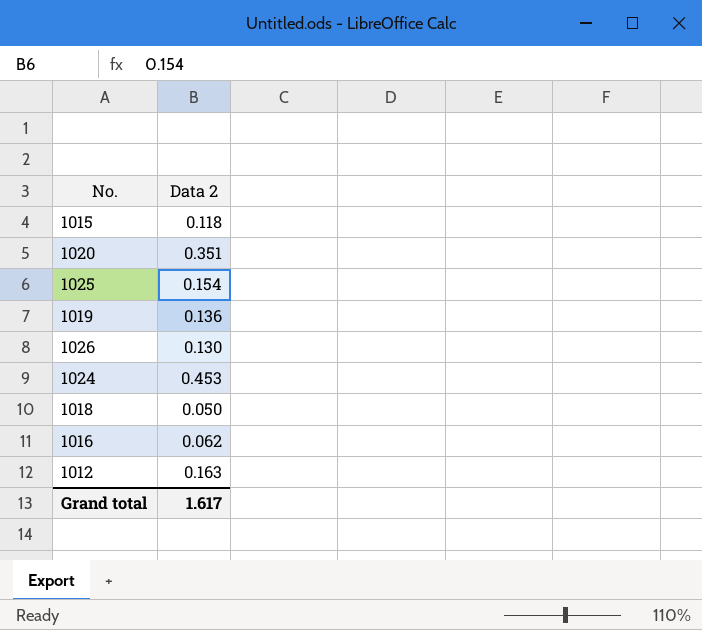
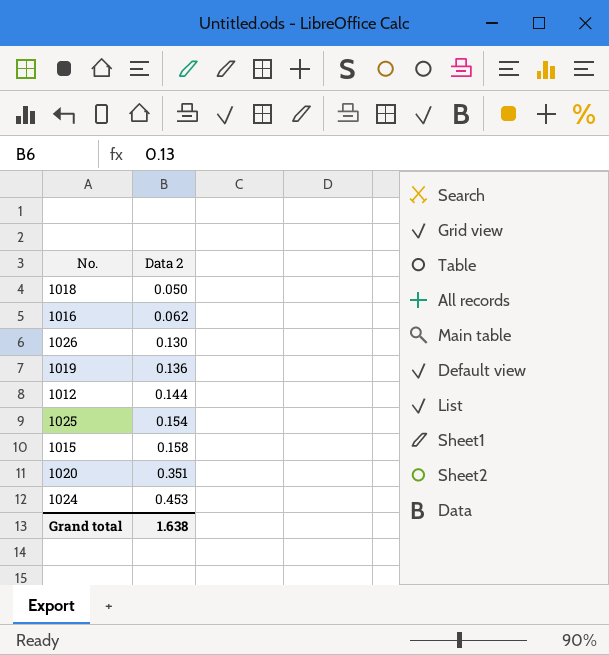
row order: none -> Data 2 ascending
1012 | Data 2: 0.163 -> 0.144
1015 | Data 2: 0.118 -> 0.158
Grand total | Data 2: 1.617 -> 1.638

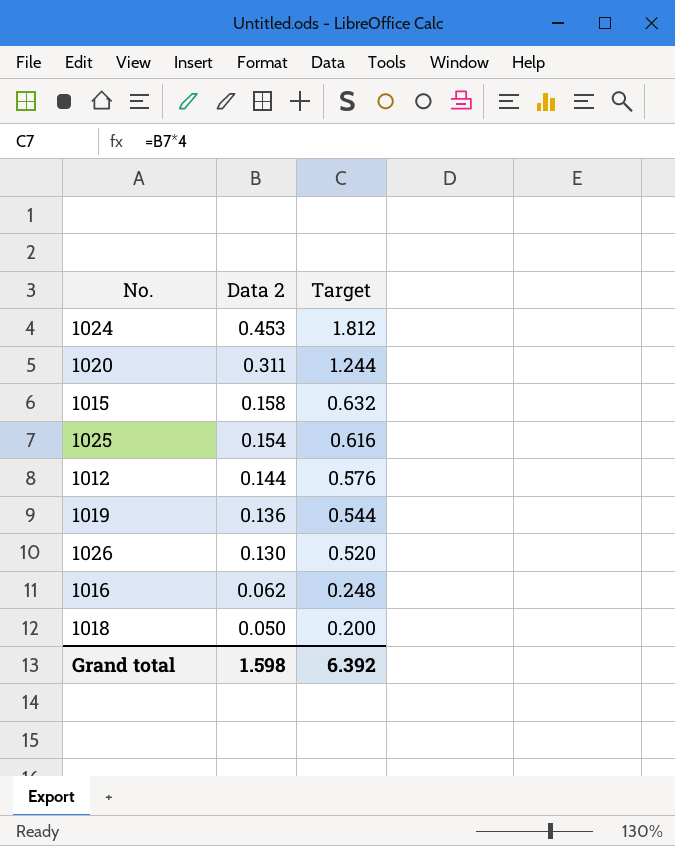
row order: Data 2 ascending -> Data 2 descending
column Target | formula: none -> [Data 2] * 4
1020 | Data 2: 0.351 -> 0.311
Grand total | Data 2: 1.638 -> 1.598

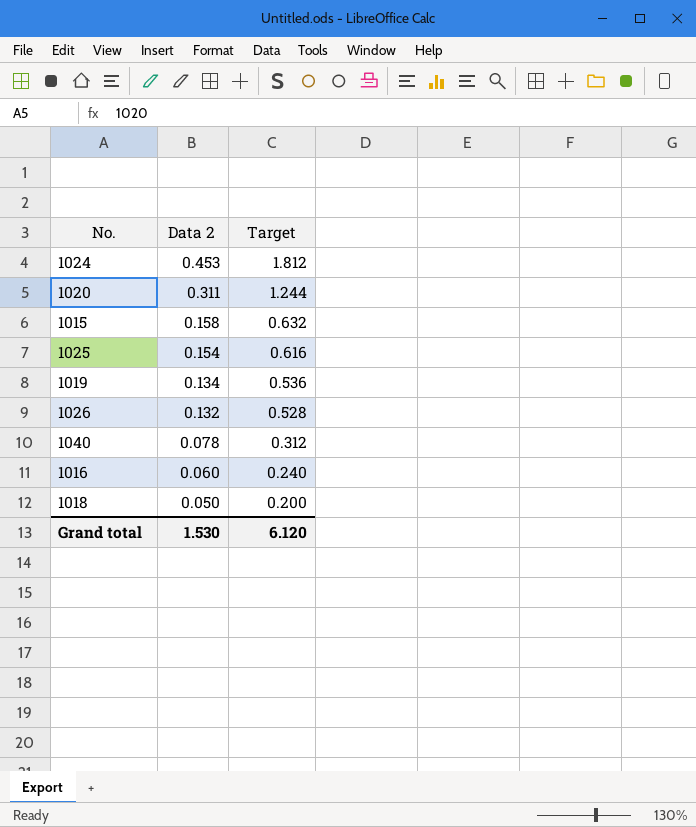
row 1012: 0.144 | 0.576 -> none
1019 | Data 2: 0.136 -> 0.134
1019 | Target: 0.544 -> 0.536
1026 | Data 2: 0.130 -> 0.132
1026 | Target: 0.520 -> 0.528
row 1040: none -> 0.078 | 0.312
1016 | Data 2: 0.062 -> 0.060
1016 | Target: 0.248 -> 0.240
Grand total | Data 2: 1.598 -> 1.530
Grand total | Target: 6.392 -> 6.120

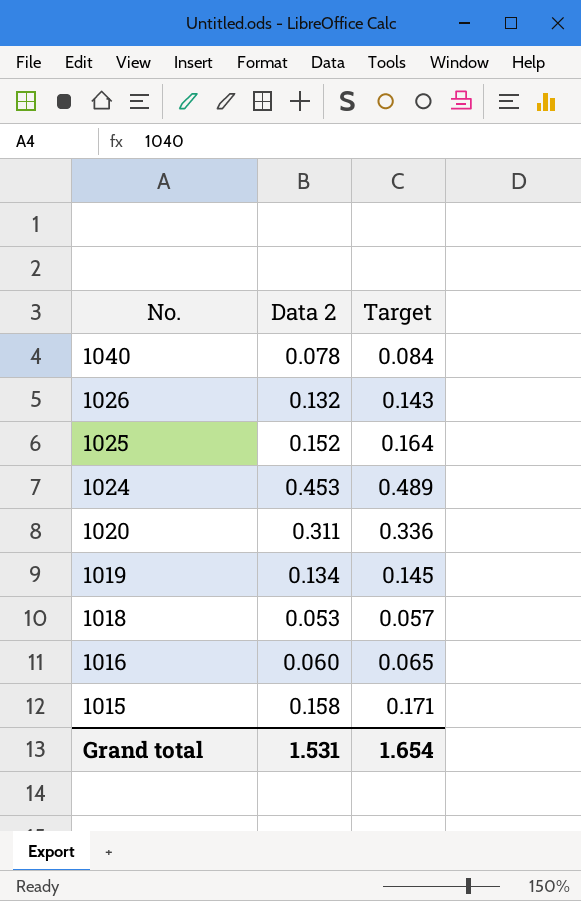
row order: Data 2 descending -> No. descending
column Target | formula: [Data 2] * 4 -> [Data 2] * 1.08
1025 | Data 2: 0.154 -> 0.152
1018 | Data 2: 0.050 -> 0.053
Grand total | Data 2: 1.530 -> 1.531
Grand total | Target: 6.120 -> 1.654

